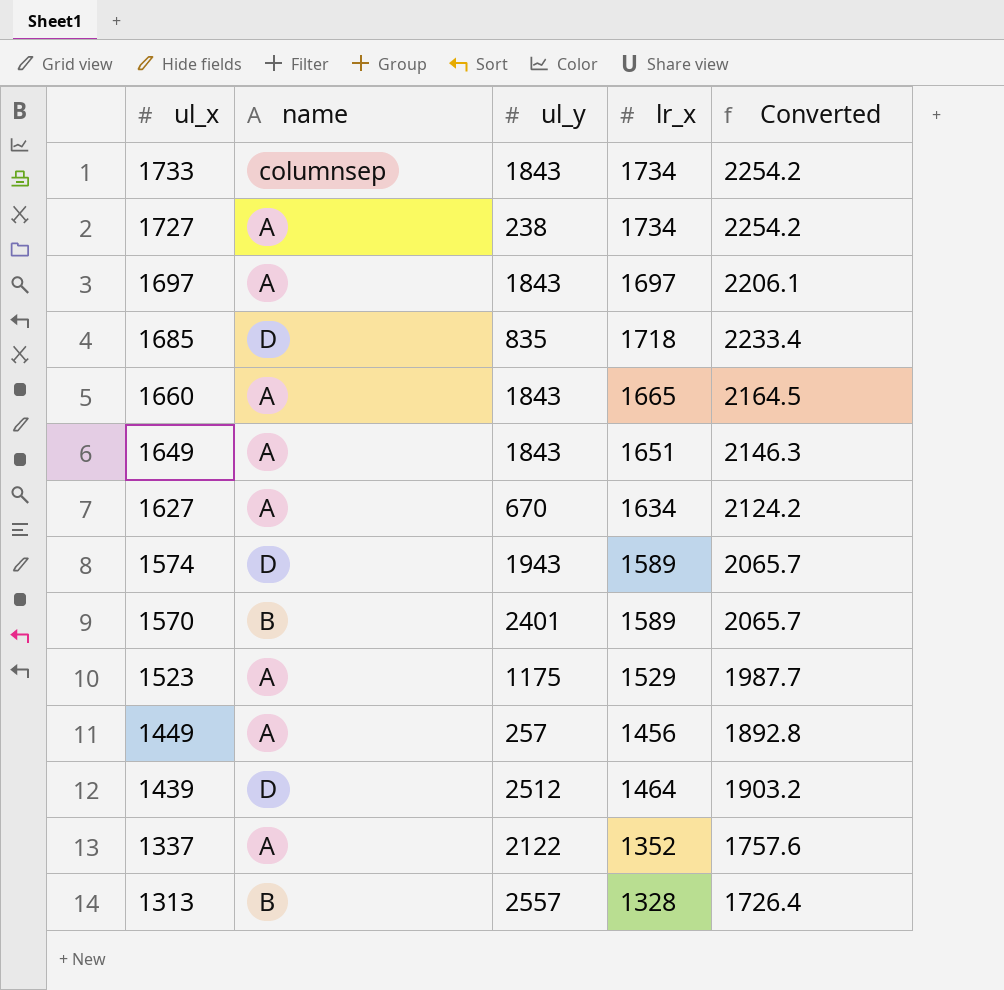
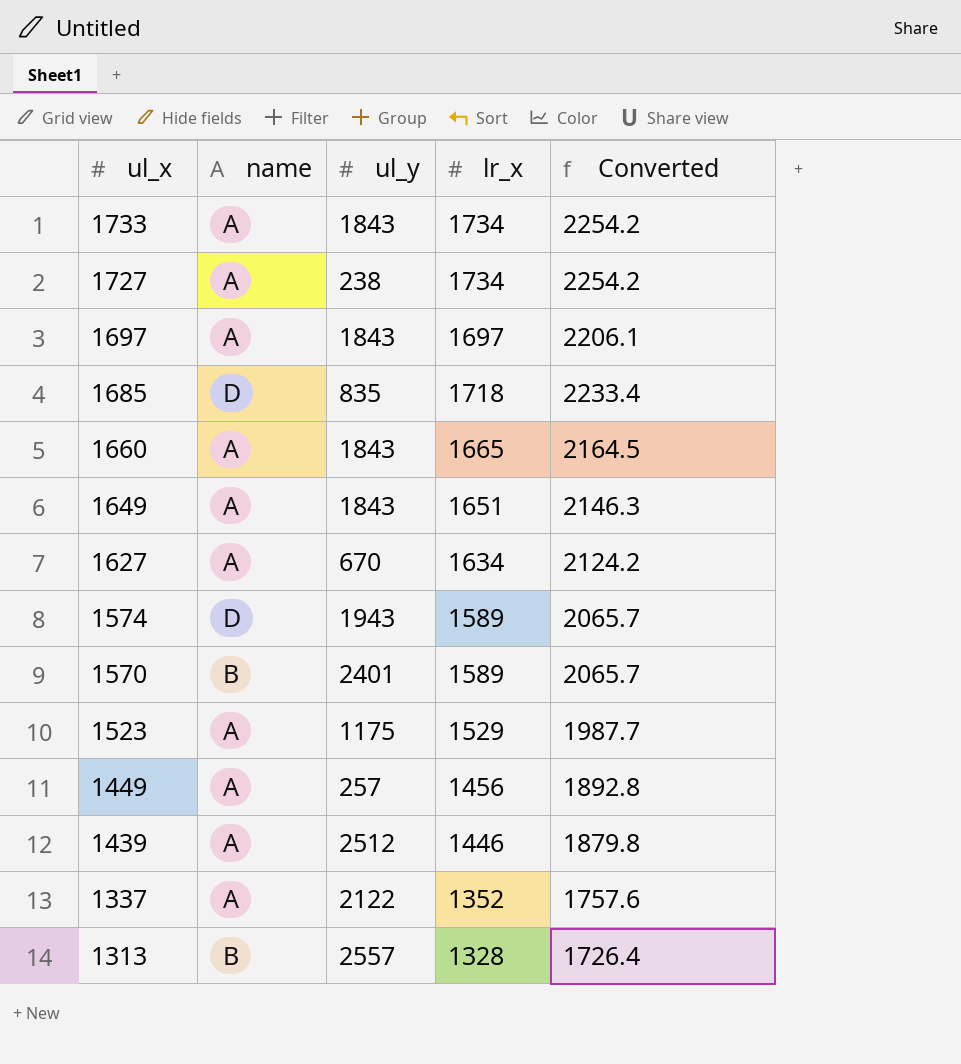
1733 | name: columnsep -> A
1439 | name: D -> A
1439 | lr_x: 1464 -> 1446
1439 | Converted: 1903.2 -> 1879.8

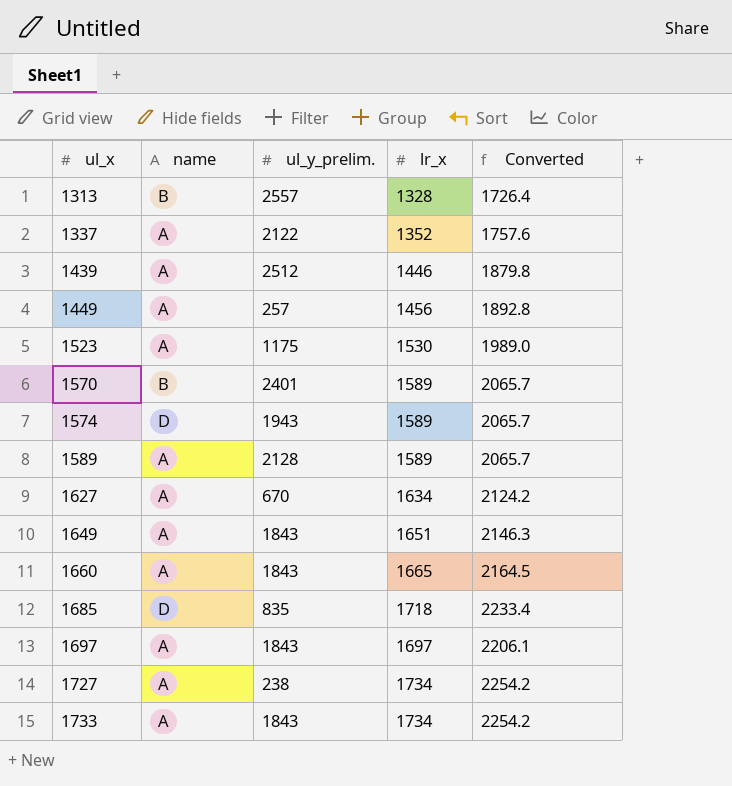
row order: ul_x descending -> ul_x ascending
column name: ul_y -> ul_y_prelim.
1523 | lr_x: 1529 -> 1530
1523 | Converted: 1987.7 -> 1989.0
row 1589: none -> A | 2128 | 1589 | 2065.7

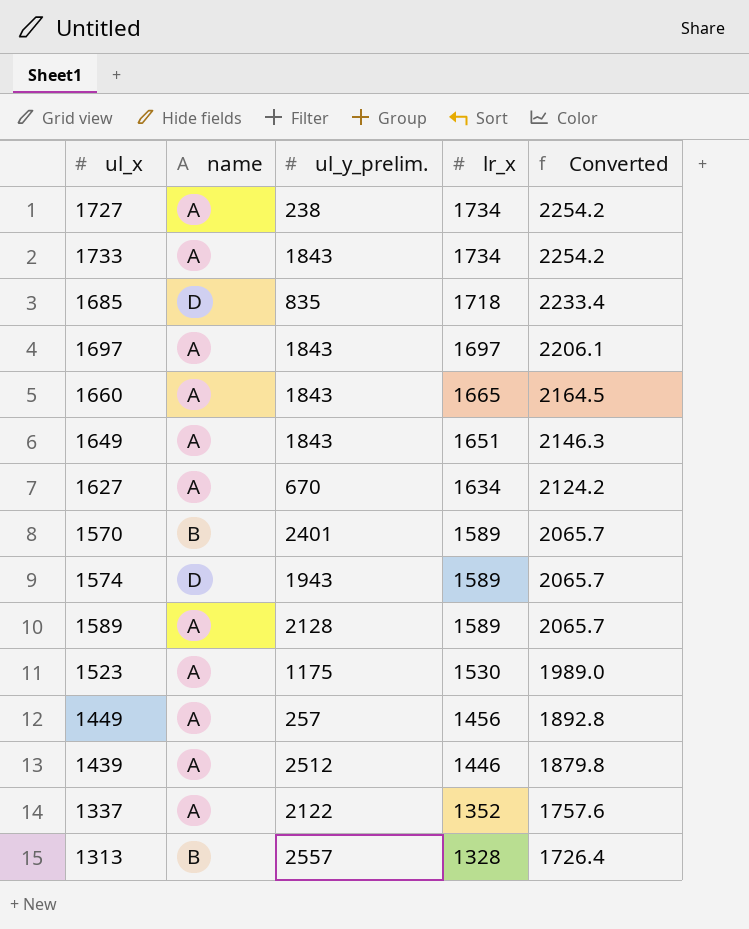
row order: ul_x ascending -> lr_x descending

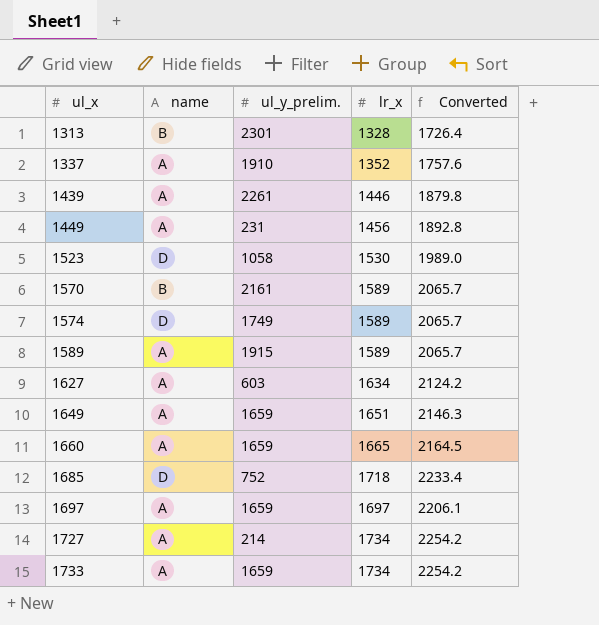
row order: lr_x descending -> ul_x ascending
1313 | ul_y_prelim.: 2557 -> 2301
1337 | ul_y_prelim.: 2122 -> 1910
1439 | ul_y_prelim.: 2512 -> 2261
1449 | ul_y_prelim.: 257 -> 231
1523 | name: A -> D
1523 | ul_y_prelim.: 1175 -> 1058
1570 | ul_y_prelim.: 2401 -> 2161
1574 | ul_y_prelim.: 1943 -> 1749
1589 | ul_y_prelim.: 2128 -> 1915
1627 | ul_y_prelim.: 670 -> 603
1649 | ul_y_prelim.: 1843 -> 1659
1660 | ul_y_prelim.: 1843 -> 1659
1685 | ul_y_prelim.: 835 -> 752
1697 | ul_y_prelim.: 1843 -> 1659
1727 | ul_y_prelim.: 238 -> 214
1733 | ul_y_prelim.: 1843 -> 1659

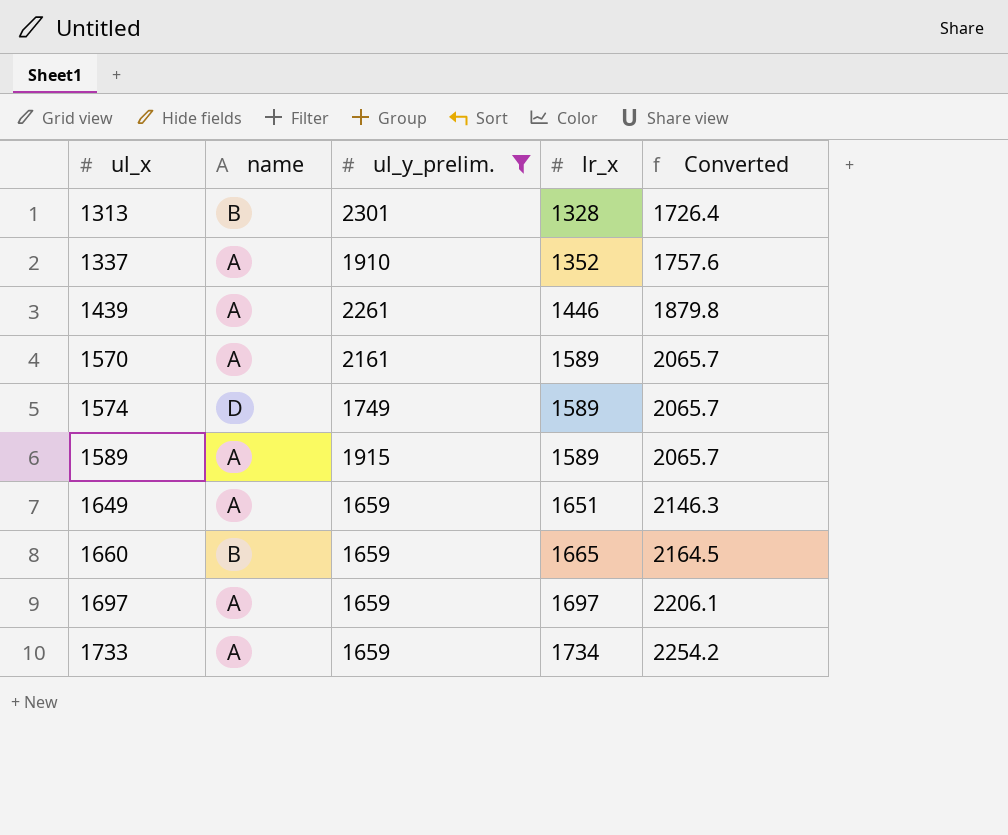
filter: none -> ul_y_prelim. >= 1659
1570 | name: B -> A
1660 | name: A -> B

